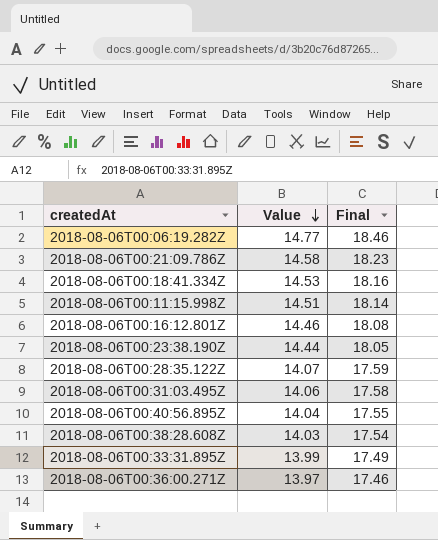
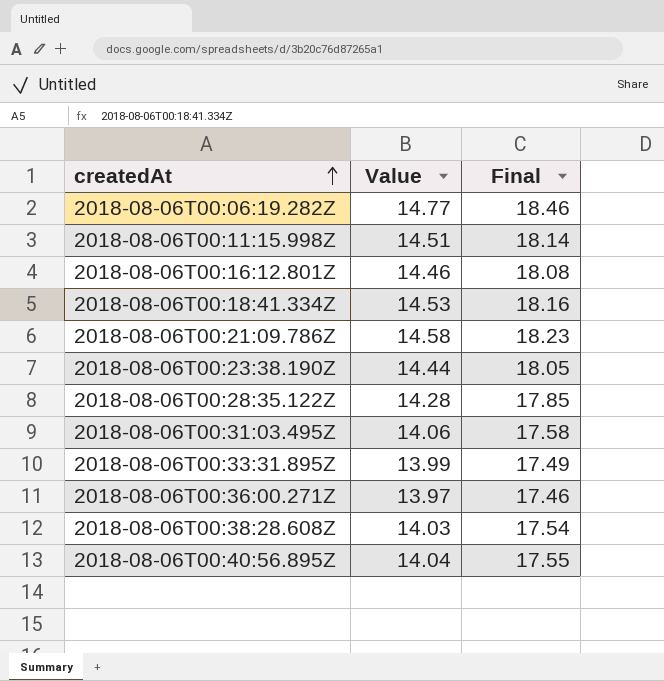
row order: Value descending -> createdAt ascending
2018-08-06T00:28:35.122Z | Value: 14.07 -> 14.28
2018-08-06T00:28:35.122Z | Final: 17.59 -> 17.85

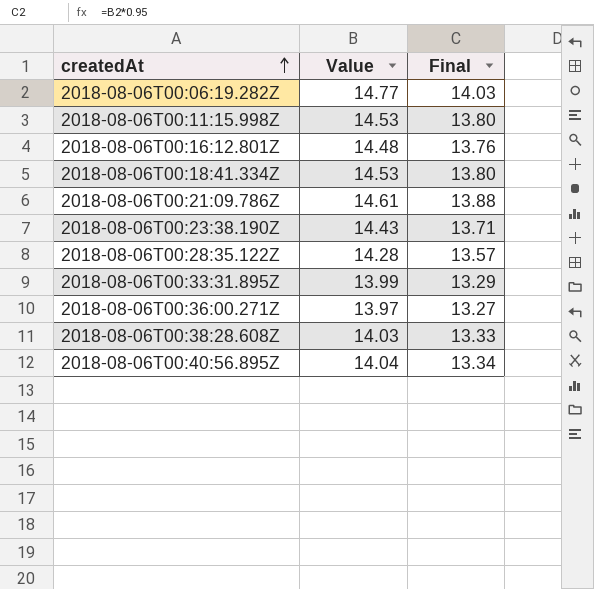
column Final | formula: [Value] * 1.25 -> [Value] * 0.95
row 2018-08-06T00:31:03.495Z: 14.06 | 17.58 -> none
2018-08-06T00:11:15.998Z | Value: 14.51 -> 14.53
2018-08-06T00:16:12.801Z | Value: 14.46 -> 14.48
2018-08-06T00:21:09.786Z | Value: 14.58 -> 14.61
2018-08-06T00:23:38.190Z | Value: 14.44 -> 14.43

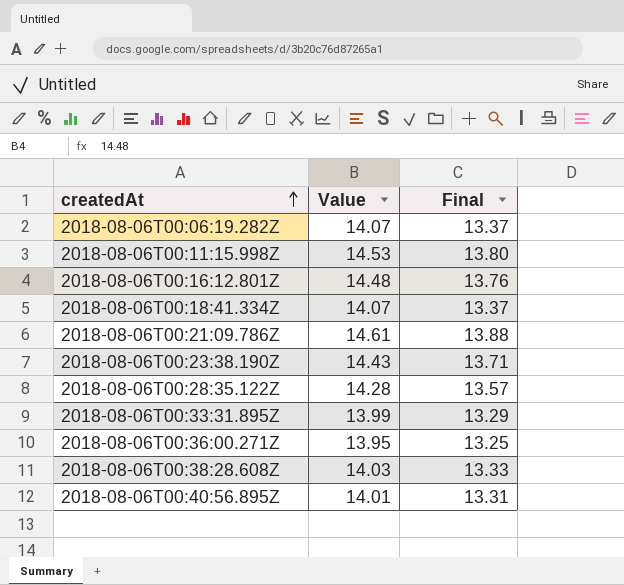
2018-08-06T00:06:19.282Z | Value: 14.77 -> 14.07
2018-08-06T00:06:19.282Z | Final: 14.03 -> 13.37
2018-08-06T00:18:41.334Z | Value: 14.53 -> 14.07
2018-08-06T00:18:41.334Z | Final: 13.80 -> 13.37
2018-08-06T00:36:00.271Z | Value: 13.97 -> 13.95
2018-08-06T00:36:00.271Z | Final: 13.27 -> 13.25
2018-08-06T00:40:56.895Z | Value: 14.04 -> 14.01
2018-08-06T00:40:56.895Z | Final: 13.34 -> 13.31

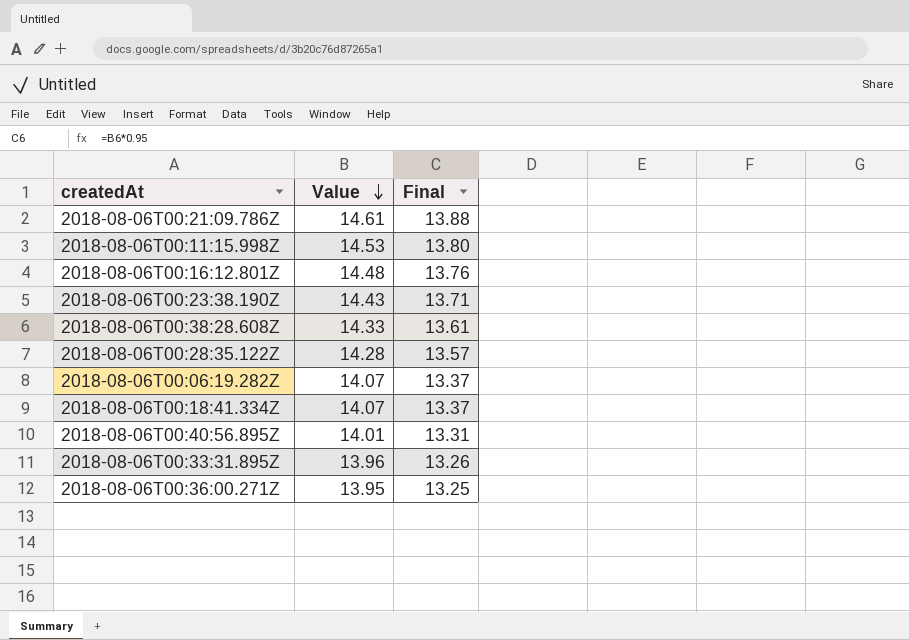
row order: createdAt ascending -> Value descending
2018-08-06T00:38:28.608Z | Value: 14.03 -> 14.33
2018-08-06T00:38:28.608Z | Final: 13.33 -> 13.61
2018-08-06T00:33:31.895Z | Value: 13.99 -> 13.96
2018-08-06T00:33:31.895Z | Final: 13.29 -> 13.26

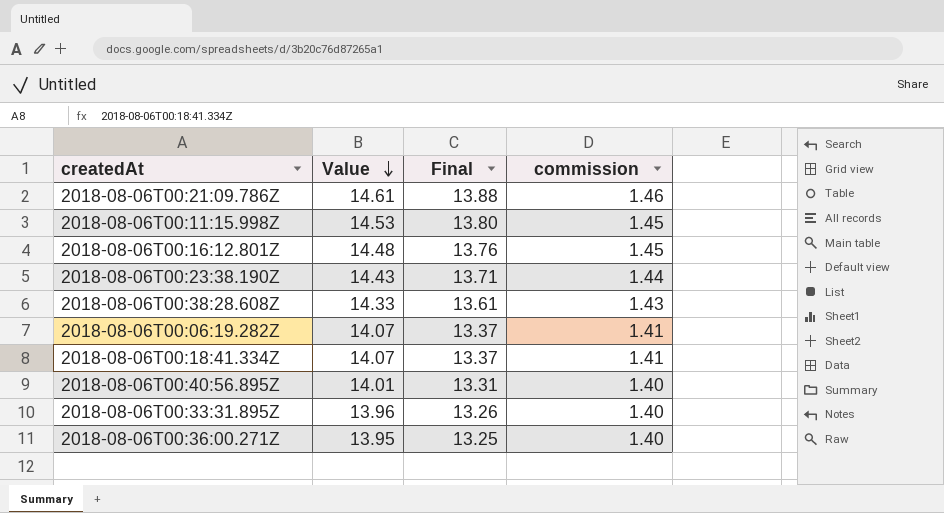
column commission | formula: none -> [Value] * 0.1
row 2018-08-06T00:28:35.122Z: 14.28 | 13.57 -> none

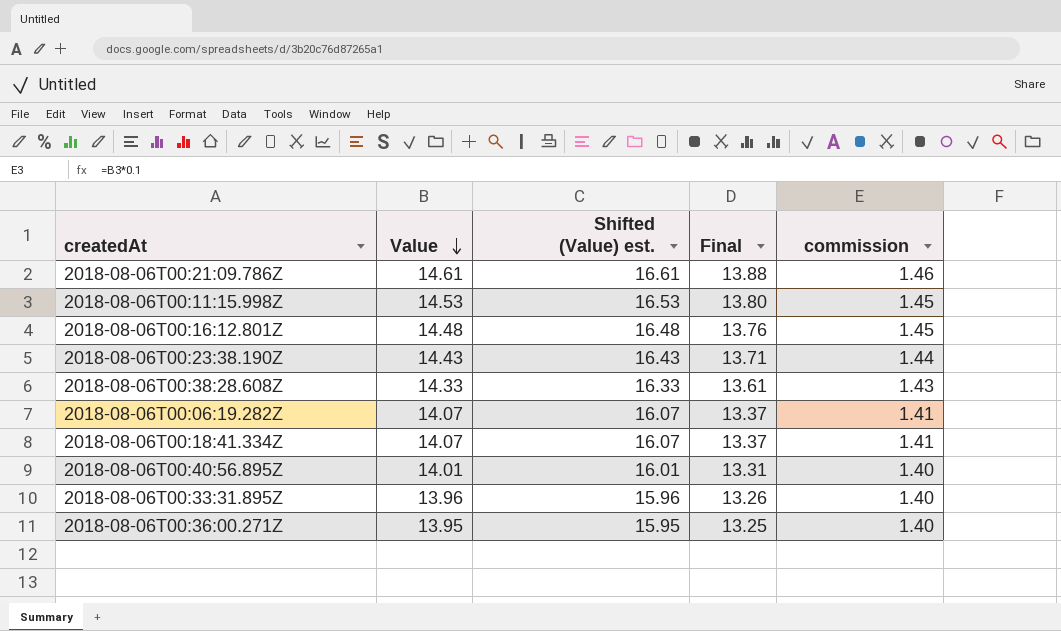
column Shifted (Value) est. | formula: none -> [Value] + 2

